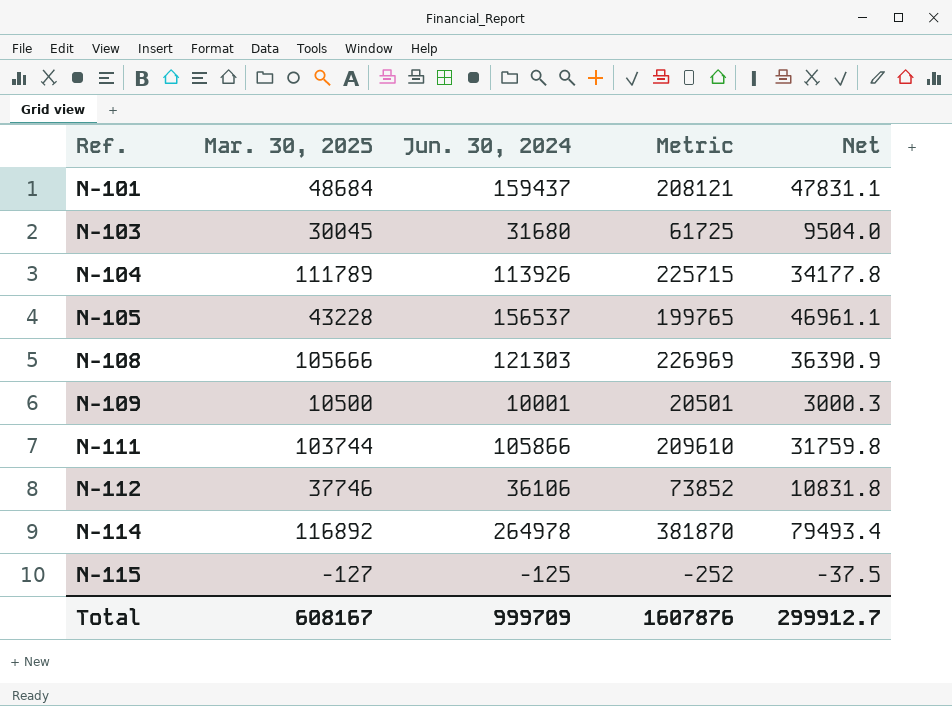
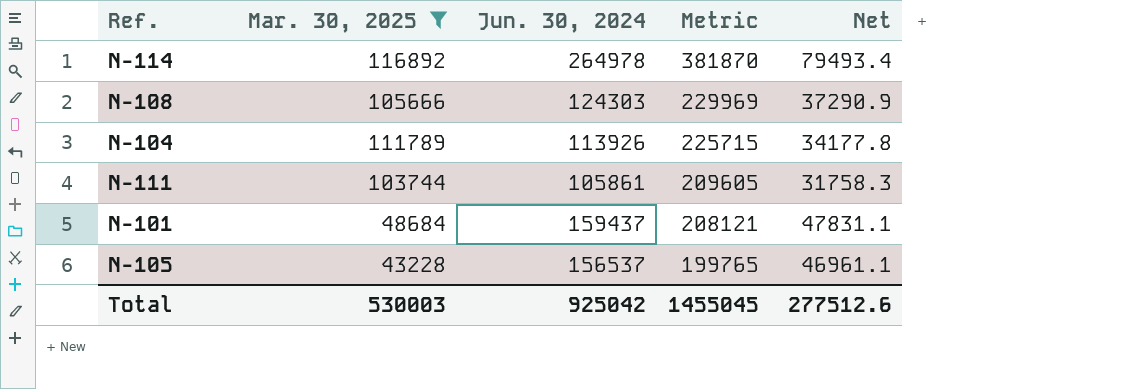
filter: none -> Mar. 30, 2025 >= 43228
row order: Ref. ascending -> Metric descending
N-108 | Jun. 30, 2024: 121303 -> 124303
N-108 | Metric: 226969 -> 229969
N-108 | Net: 36390.9 -> 37290.9
N-111 | Jun. 30, 2024: 105866 -> 105861
N-111 | Metric: 209610 -> 209605
N-111 | Net: 31759.8 -> 31758.3
Total | Mar. 30, 2025: 608167 -> 530003
Total | Jun. 30, 2024: 999709 -> 925042
Total | Metric: 1607876 -> 1455045
Total | Net: 299912.7 -> 277512.6

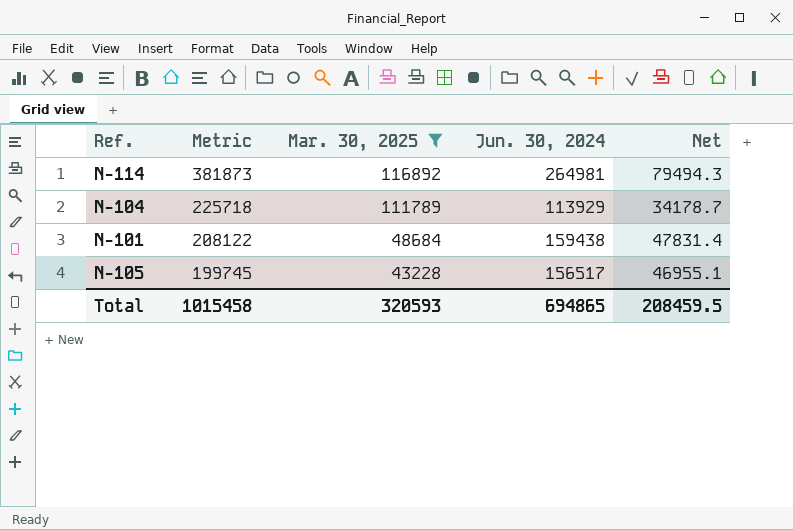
column Metric | position: 4 -> 2
row N-108: 105666 | 124303 | 229969 | 37290.9 -> none
row N-111: 103744 | 105861 | 209605 | 31758.3 -> none
N-114 | Metric: 381870 -> 381873
N-114 | Jun. 30, 2024: 264978 -> 264981
N-114 | Net: 79493.4 -> 79494.3
N-104 | Metric: 225715 -> 225718
N-104 | Jun. 30, 2024: 113926 -> 113929
N-104 | Net: 34177.8 -> 34178.7
N-101 | Metric: 208121 -> 208122
N-101 | Jun. 30, 2024: 159437 -> 159438
N-101 | Net: 47831.1 -> 47831.4
N-105 | Metric: 199765 -> 199745
N-105 | Jun. 30, 2024: 156537 -> 156517
N-105 | Net: 46961.1 -> 46955.1
Total | Metric: 1455045 -> 1015458
Total | Mar. 30, 2025: 530003 -> 320593
Total | Jun. 30, 2024: 925042 -> 694865
Total | Net: 277512.6 -> 208459.5

